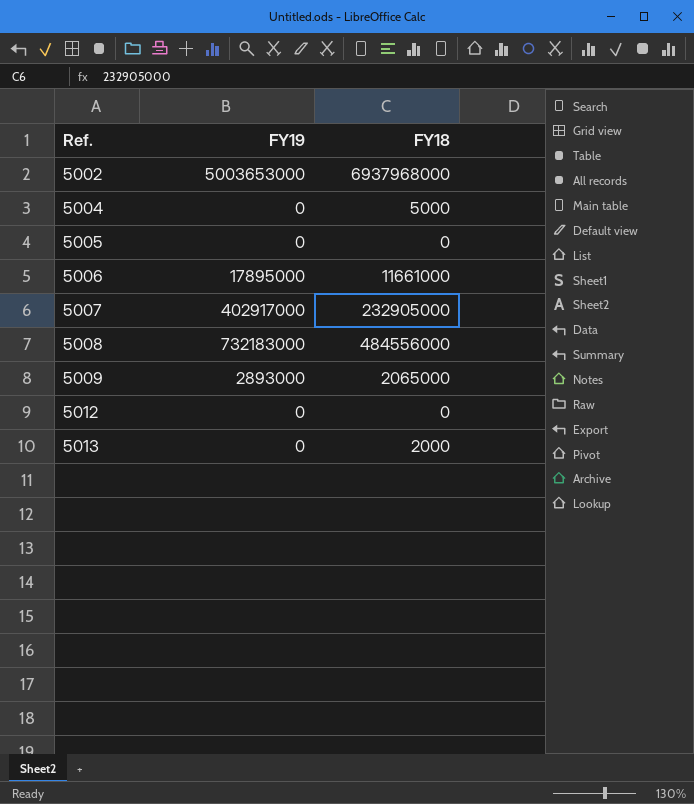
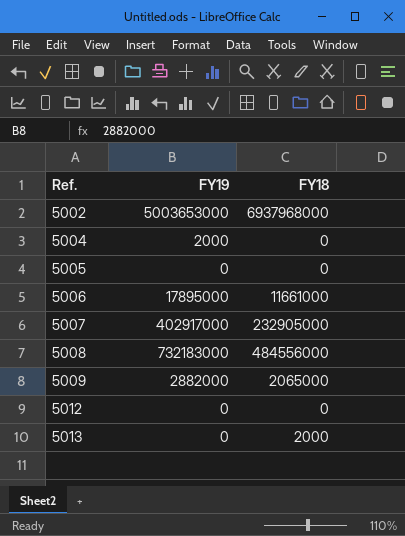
5004 | FY19: 0 -> 2000
5004 | FY18: 5000 -> 0
5009 | FY19: 2893000 -> 2882000

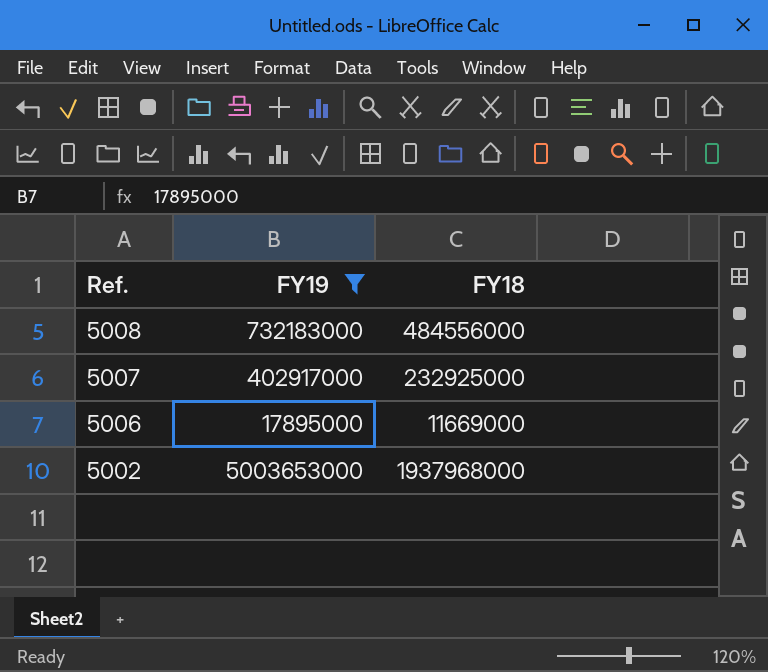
filter: none -> FY19 >= 17895000
row order: Ref. ascending -> Ref. descending
5007 | FY18: 232905000 -> 232925000
5006 | FY18: 11661000 -> 11669000
5002 | FY18: 6937968000 -> 1937968000

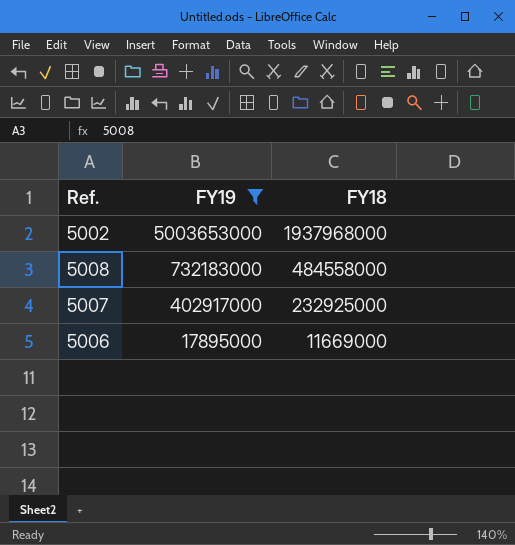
row order: Ref. descending -> FY19 descending
5008 | FY18: 484556000 -> 484558000

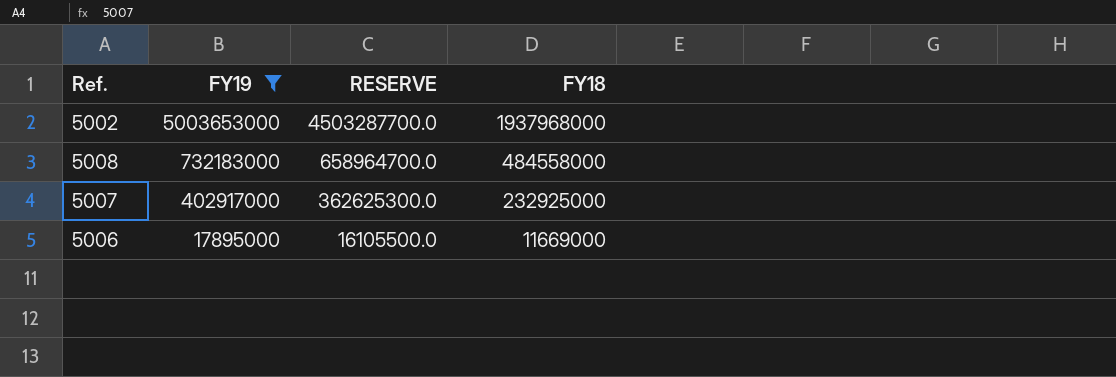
column RESERVE | formula: none -> [FY19] * 0.9

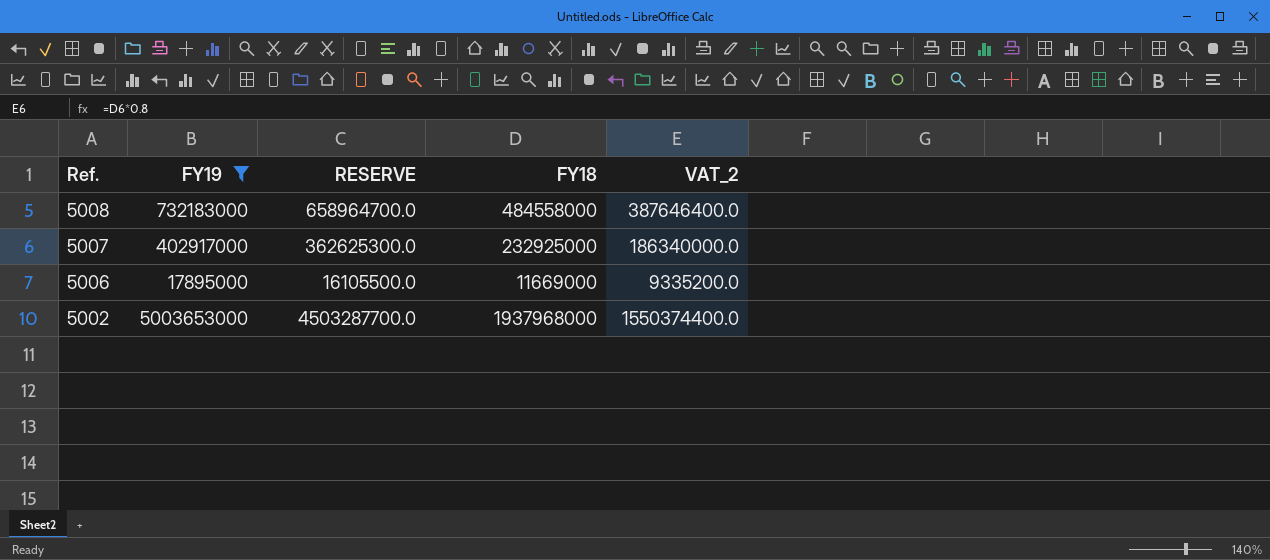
row order: FY19 descending -> Ref. descending
column VAT_2 | formula: none -> [FY18] * 0.8

